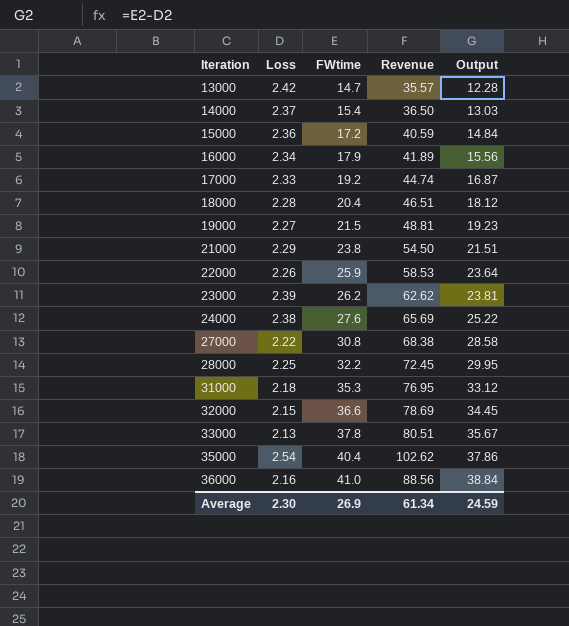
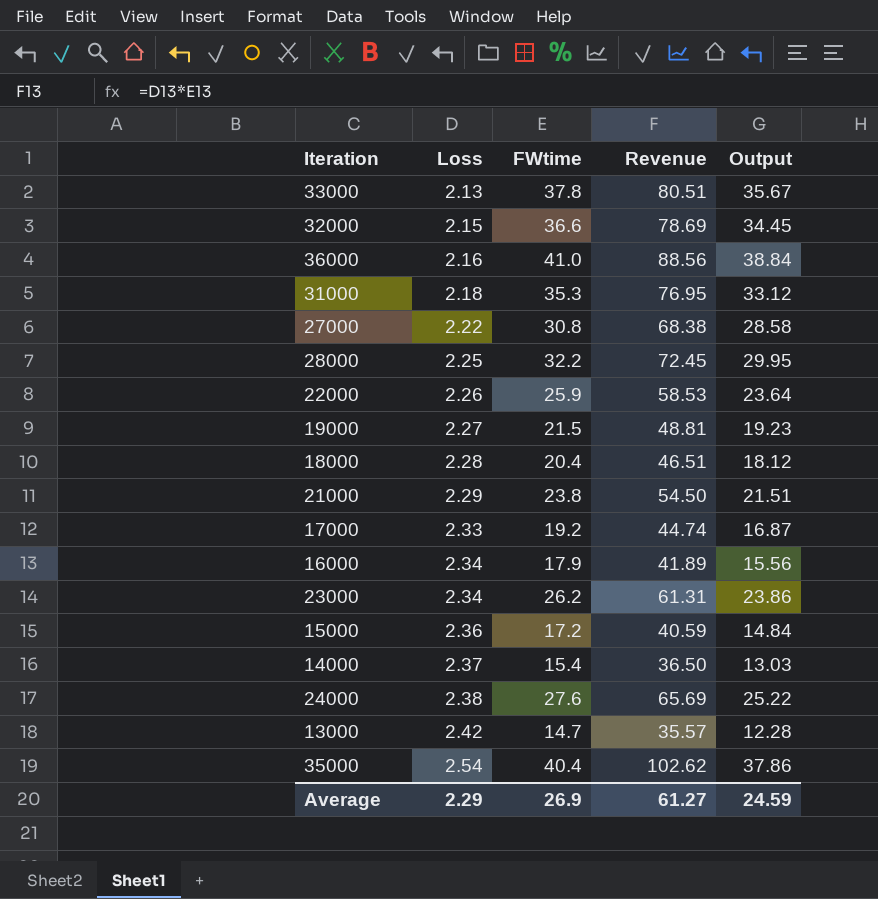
row order: Iteration ascending -> Loss ascending
23000 | Loss: 2.39 -> 2.34
23000 | Revenue: 62.62 -> 61.31
23000 | Output: 23.81 -> 23.86
Average | Loss: 2.30 -> 2.29
Average | Revenue: 61.34 -> 61.27

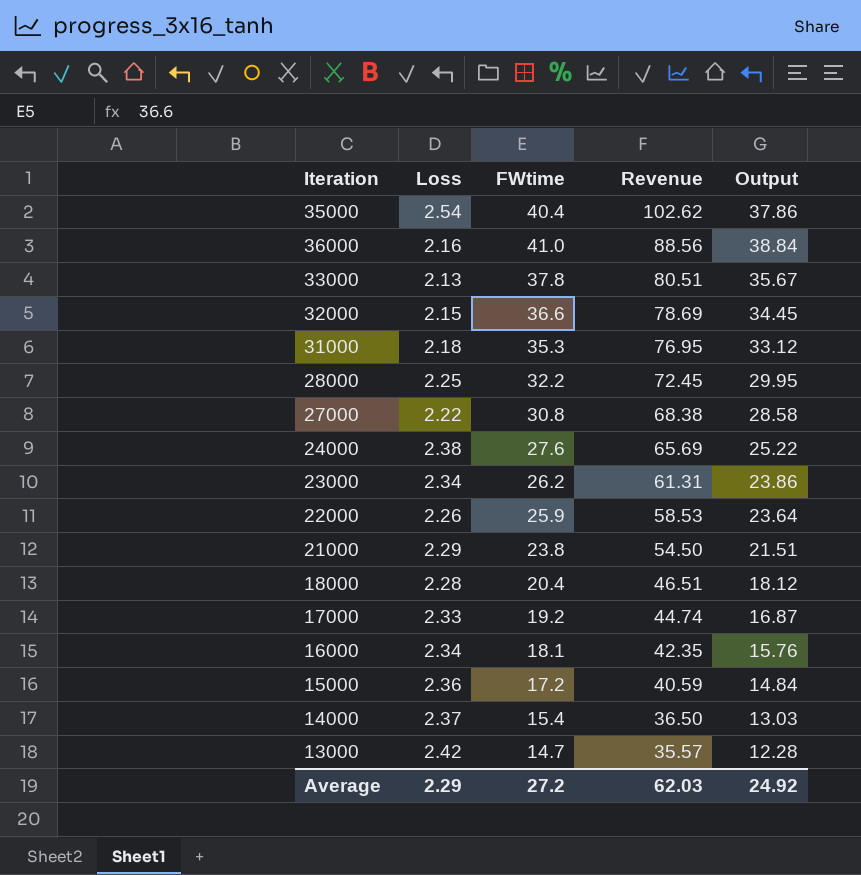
row order: Loss ascending -> Revenue descending
row 19000: 2.27 | 21.5 | 48.81 | 19.23 -> none
16000 | FWtime: 17.9 -> 18.1
16000 | Revenue: 41.89 -> 42.35
16000 | Output: 15.56 -> 15.76
Average | FWtime: 26.9 -> 27.2
Average | Revenue: 61.27 -> 62.03
Average | Output: 24.59 -> 24.92

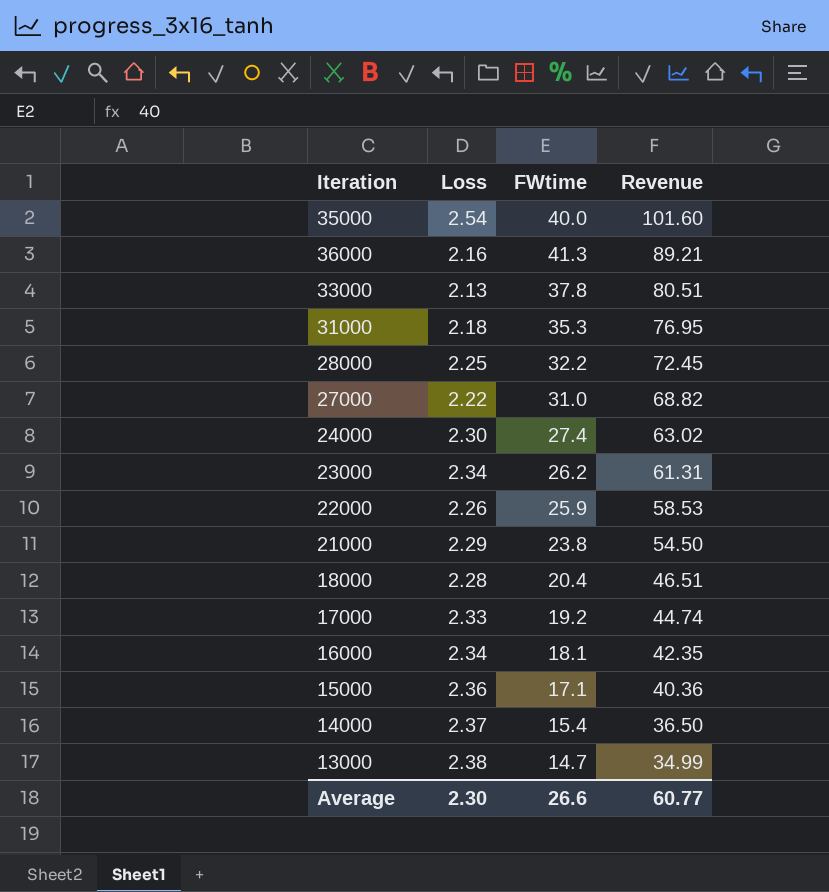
column Output | formula: [FWtime] - [Loss] -> none
row 32000: 2.15 | 36.6 | 78.69 | 34.45 -> none
35000 | FWtime: 40.4 -> 40.0
35000 | Revenue: 102.62 -> 101.60
36000 | FWtime: 41.0 -> 41.3
36000 | Revenue: 88.56 -> 89.21
27000 | FWtime: 30.8 -> 31.0
27000 | Revenue: 68.38 -> 68.82
24000 | Loss: 2.38 -> 2.30
24000 | FWtime: 27.6 -> 27.4
24000 | Revenue: 65.69 -> 63.02
15000 | FWtime: 17.2 -> 17.1
15000 | Revenue: 40.59 -> 40.36
13000 | Loss: 2.42 -> 2.38
13000 | Revenue: 35.57 -> 34.99
Average | Loss: 2.29 -> 2.30
Average | FWtime: 27.2 -> 26.6
Average | Revenue: 62.03 -> 60.77

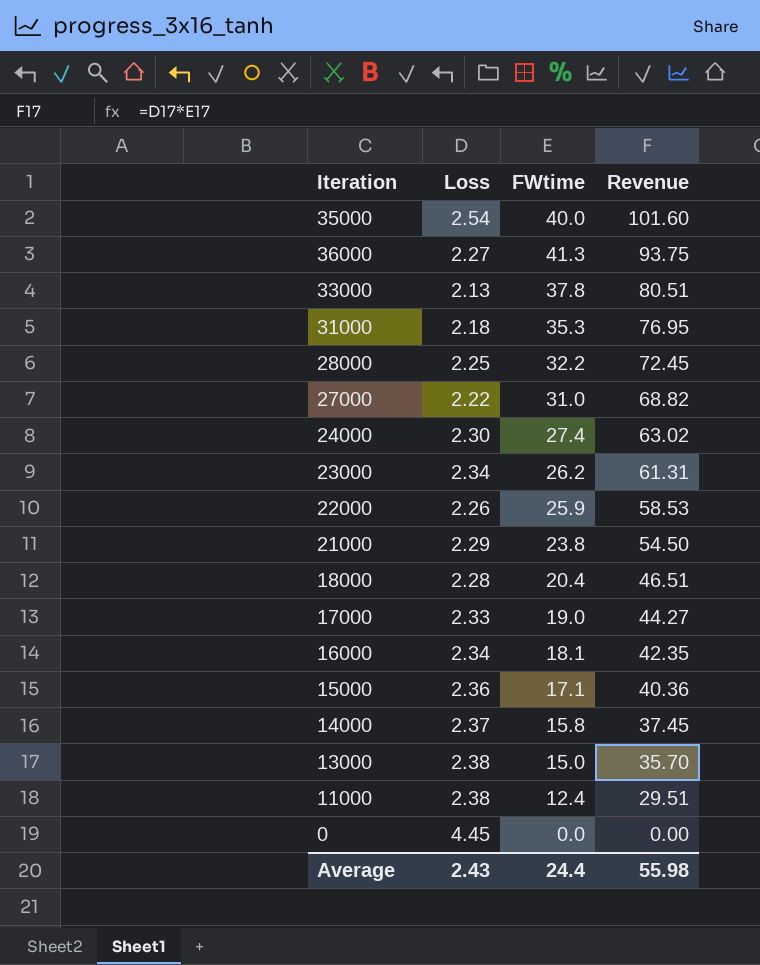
36000 | Loss: 2.16 -> 2.27
36000 | Revenue: 89.21 -> 93.75
17000 | FWtime: 19.2 -> 19.0
17000 | Revenue: 44.74 -> 44.27
14000 | FWtime: 15.4 -> 15.8
14000 | Revenue: 36.50 -> 37.45
13000 | FWtime: 14.7 -> 15.0
13000 | Revenue: 34.99 -> 35.70
row 11000: none -> 2.38 | 12.4 | 29.51
row 0: none -> 4.45 | 0.0 | 0.00
Average | Loss: 2.30 -> 2.43
Average | FWtime: 26.6 -> 24.4
Average | Revenue: 60.77 -> 55.98

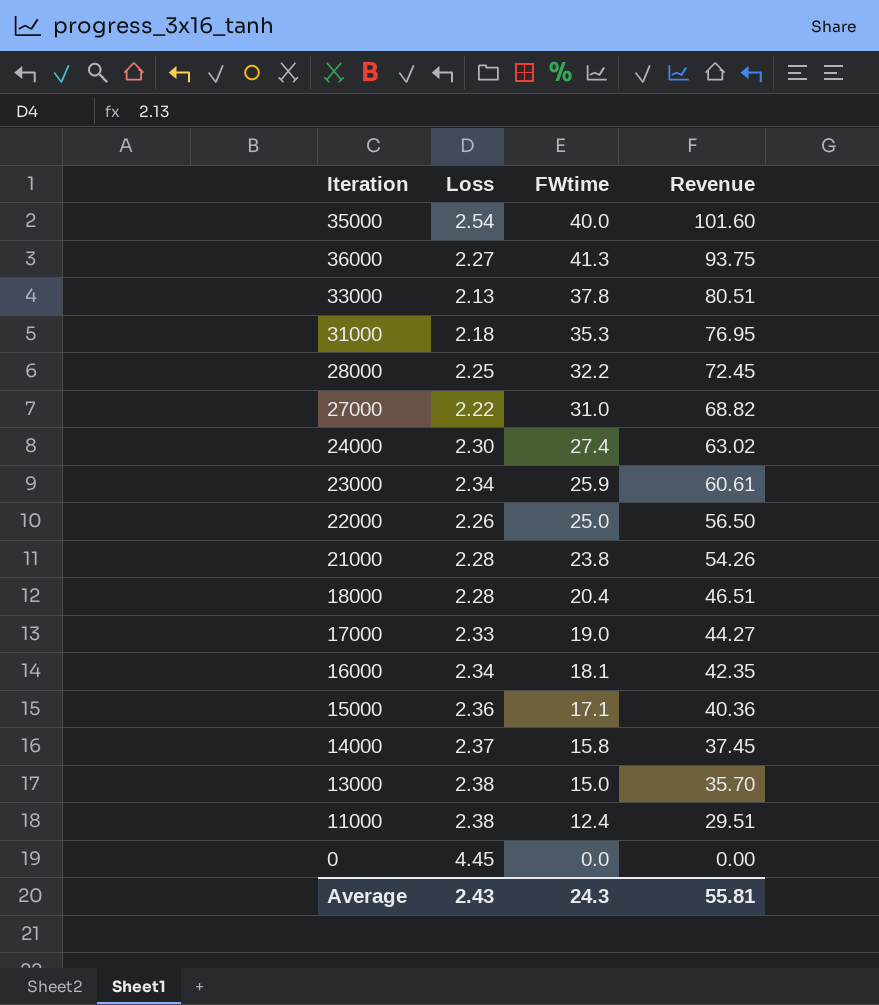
23000 | FWtime: 26.2 -> 25.9
23000 | Revenue: 61.31 -> 60.61
22000 | FWtime: 25.9 -> 25.0
22000 | Revenue: 58.53 -> 56.50
21000 | Loss: 2.29 -> 2.28
21000 | Revenue: 54.50 -> 54.26
Average | FWtime: 24.4 -> 24.3
Average | Revenue: 55.98 -> 55.81

